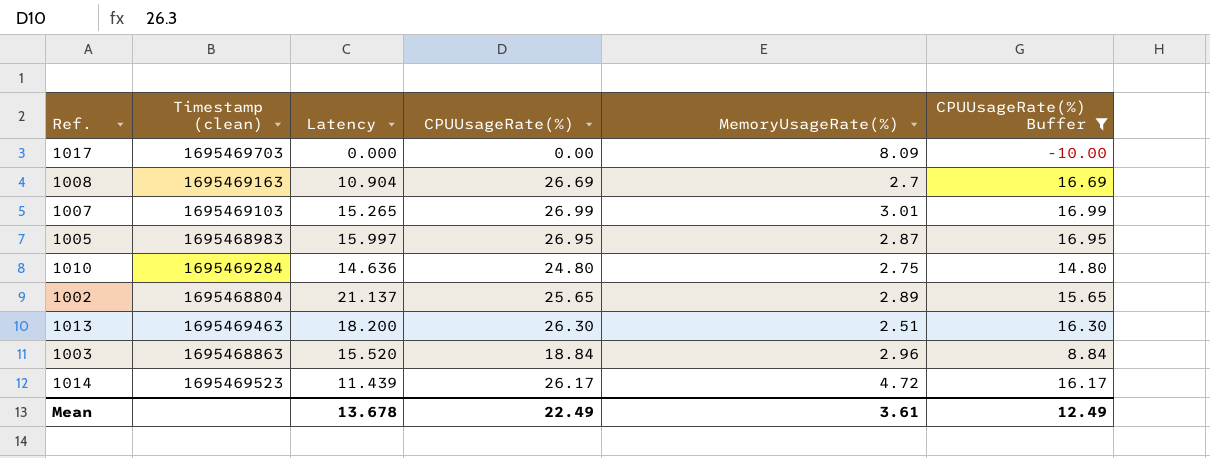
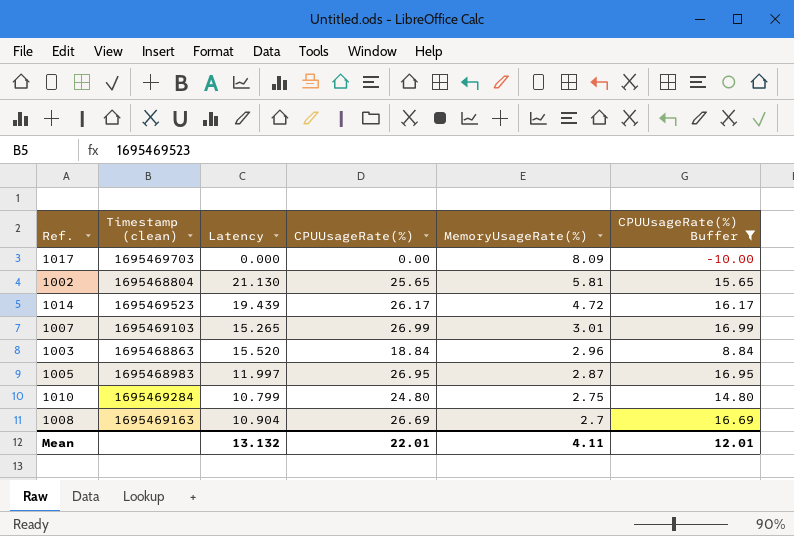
row order: none -> MemoryUsageRate(%) descending
row 1013: 1695469463 | 18.200 | 26.30 | 2.51 | 16.30 -> none
1002 | Latency: 21.137 -> 21.130
1002 | MemoryUsageRate(%): 2.89 -> 5.81
1014 | Latency: 11.439 -> 19.439
1005 | Latency: 15.997 -> 11.997
1010 | Latency: 14.636 -> 10.799
Mean | Latency: 13.678 -> 13.132
Mean | CPUUsageRate(%): 22.49 -> 22.01
Mean | MemoryUsageRate(%): 3.61 -> 4.11
Mean | CPUUsageRate(%) Buffer: 12.49 -> 12.01

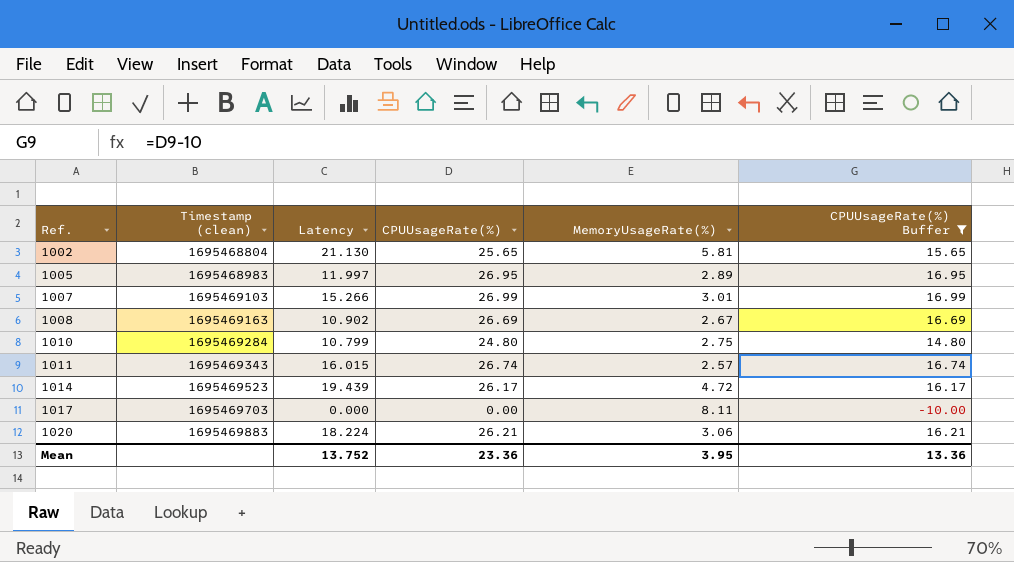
row order: MemoryUsageRate(%) descending -> Ref. ascending
row 1003: 1695468863 | 15.520 | 18.84 | 2.96 | 8.84 -> none
1005 | MemoryUsageRate(%): 2.87 -> 2.89
1007 | Latency: 15.265 -> 15.266
1008 | Latency: 10.904 -> 10.902
1008 | MemoryUsageRate(%): 2.7 -> 2.67
row 1011: none -> 1695469343 | 16.015 | 26.74 | 2.57 | 16.74
1017 | MemoryUsageRate(%): 8.09 -> 8.11
row 1020: none -> 1695469883 | 18.224 | 26.21 | 3.06 | 16.21
Mean | Latency: 13.132 -> 13.752
Mean | CPUUsageRate(%): 22.01 -> 23.36
Mean | MemoryUsageRate(%): 4.11 -> 3.95
Mean | CPUUsageRate(%) Buffer: 12.01 -> 13.36

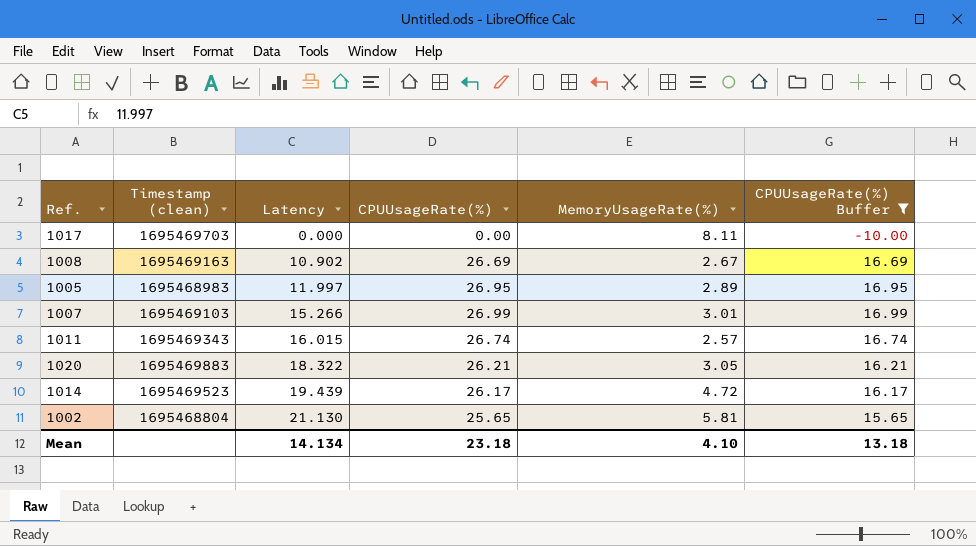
row order: Ref. ascending -> Latency ascending
row 1010: 1695469284 | 10.799 | 24.80 | 2.75 | 14.80 -> none
1020 | Latency: 18.224 -> 18.322
1020 | MemoryUsageRate(%): 3.06 -> 3.05
Mean | Latency: 13.752 -> 14.134
Mean | CPUUsageRate(%): 23.36 -> 23.18
Mean | MemoryUsageRate(%): 3.95 -> 4.10
Mean | CPUUsageRate(%) Buffer: 13.36 -> 13.18

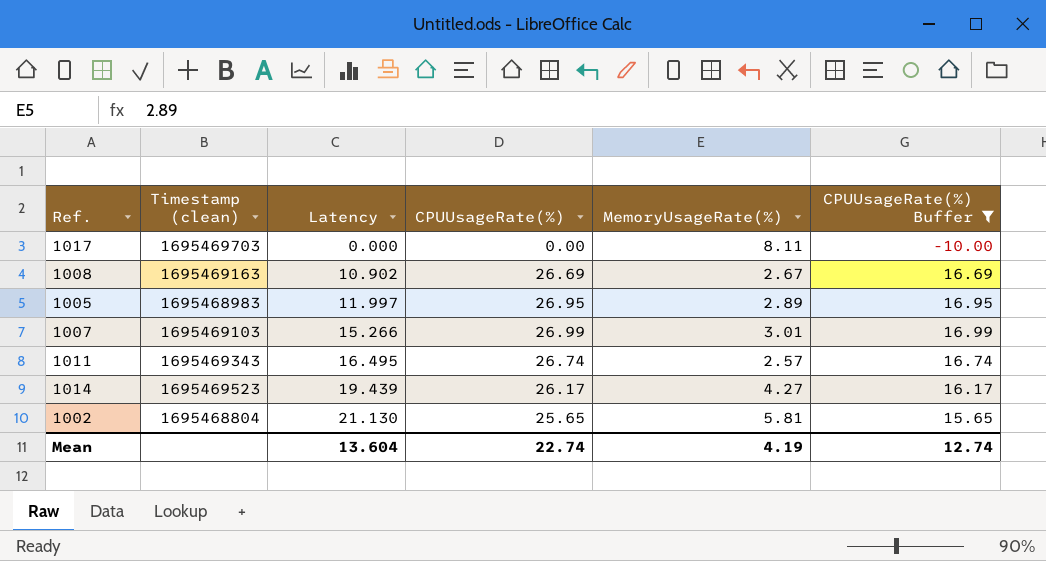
row 1020: 1695469883 | 18.322 | 26.21 | 3.05 | 16.21 -> none
1011 | Latency: 16.015 -> 16.495
1014 | MemoryUsageRate(%): 4.72 -> 4.27
Mean | Latency: 14.134 -> 13.604
Mean | CPUUsageRate(%): 23.18 -> 22.74
Mean | MemoryUsageRate(%): 4.10 -> 4.19
Mean | CPUUsageRate(%) Buffer: 13.18 -> 12.74

